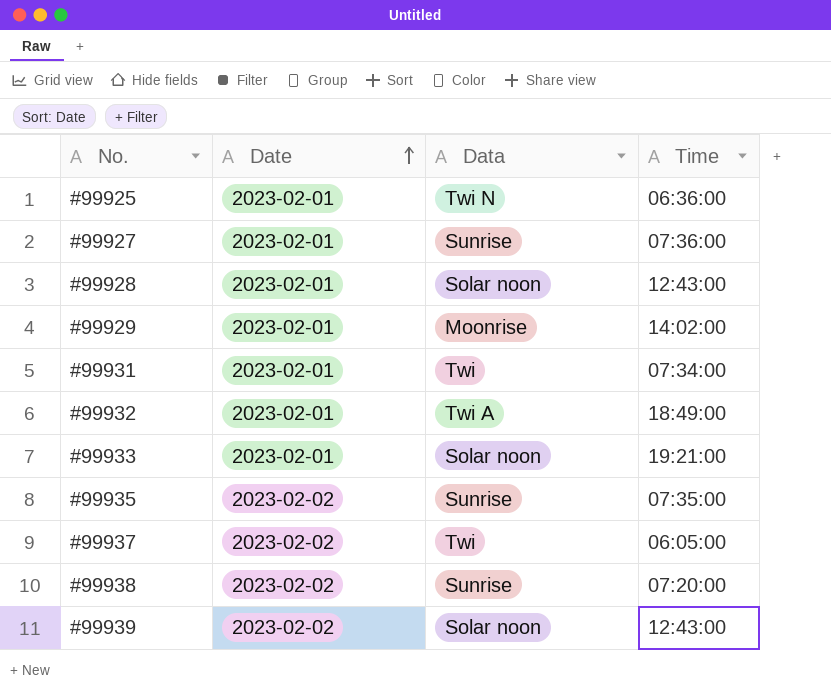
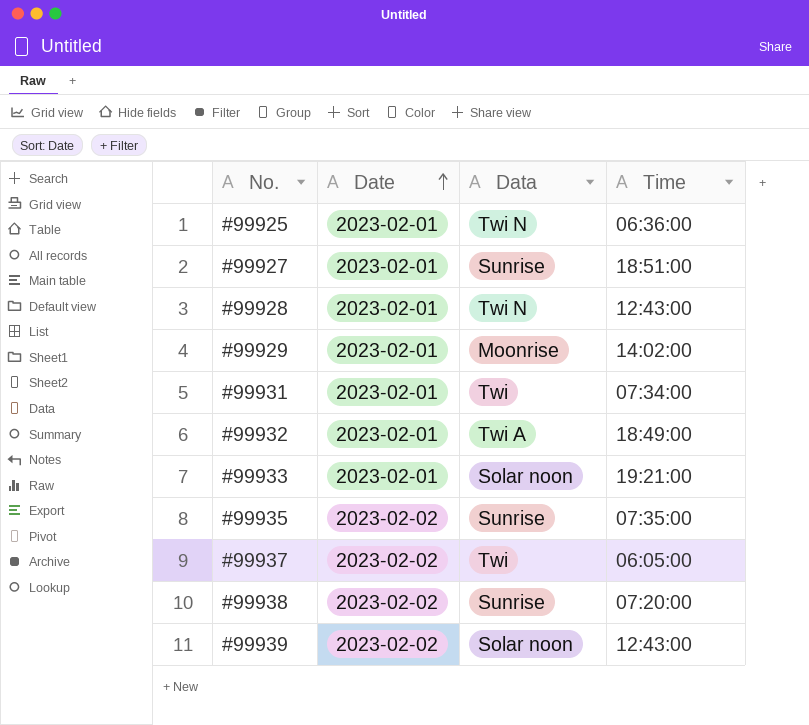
#99927 | Time: 07:36:00 -> 18:51:00
#99928 | Data: Solar noon -> Twi N

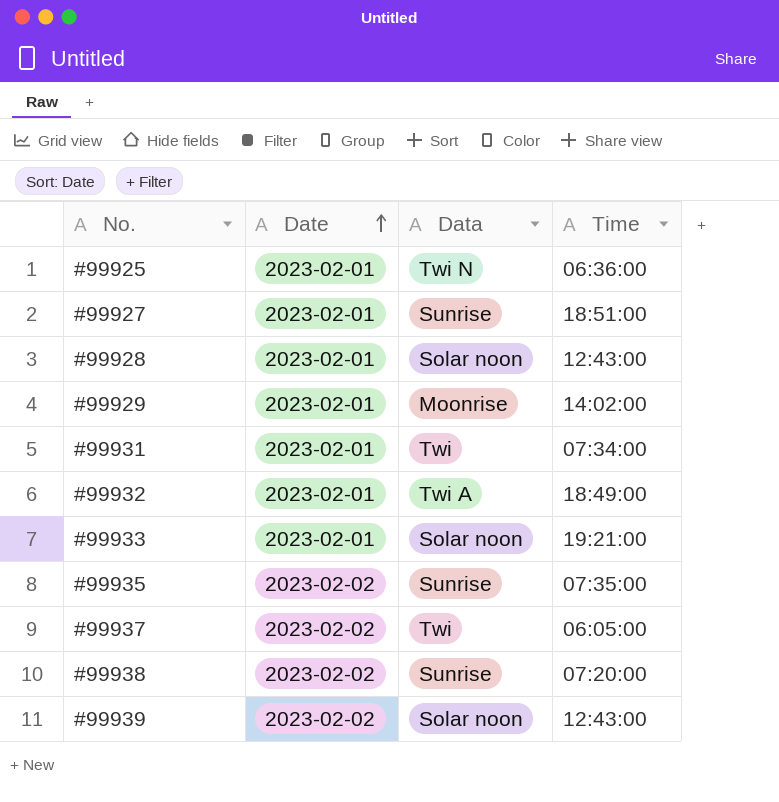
#99928 | Data: Twi N -> Solar noon

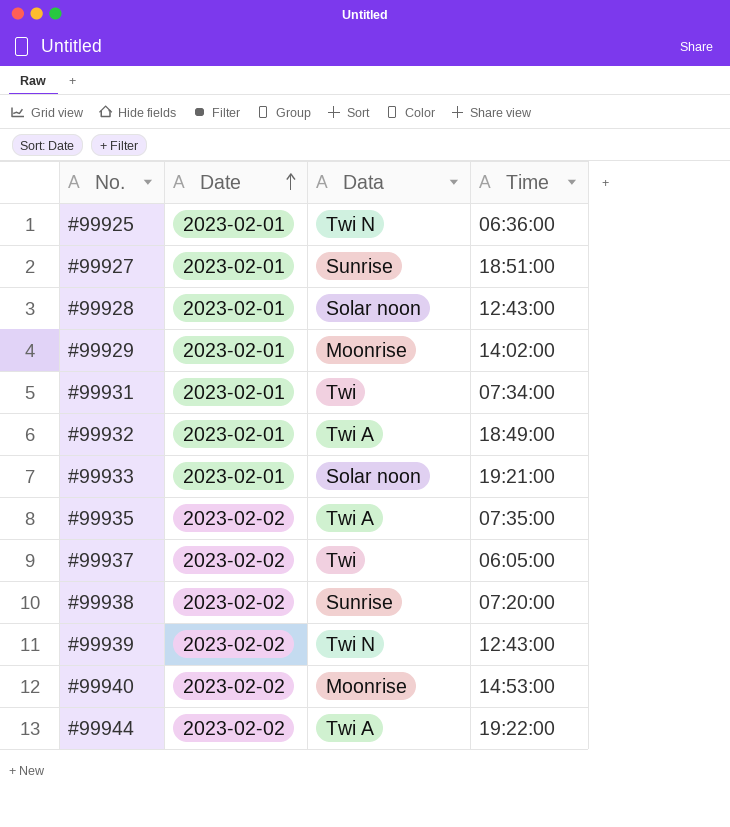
#99935 | Data: Sunrise -> Twi A
#99939 | Data: Solar noon -> Twi N
row #99940: none -> 2023-02-02 | Moonrise | 14:53:00
row #99944: none -> 2023-02-02 | Twi A | 19:22:00

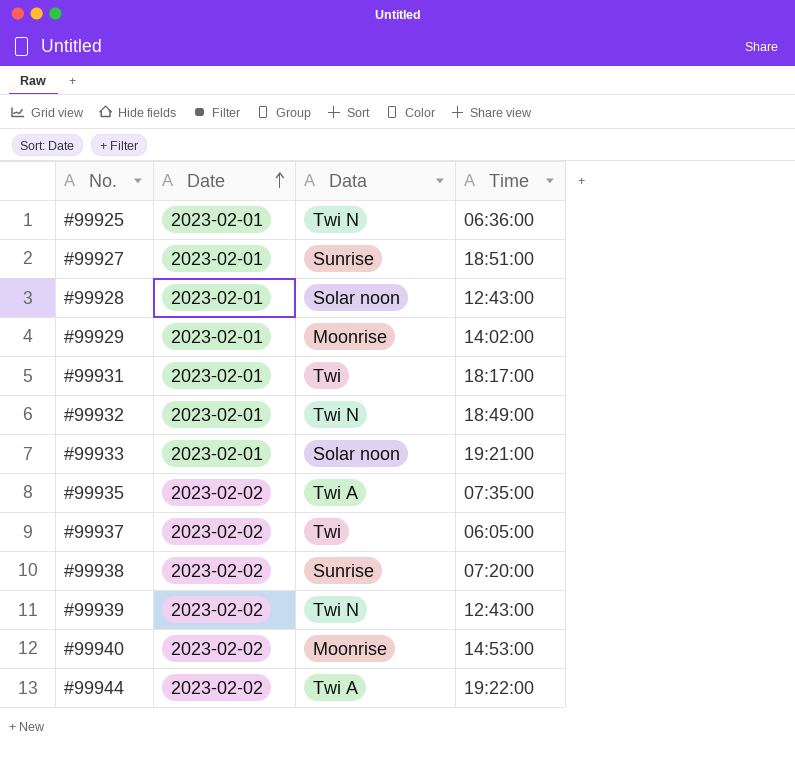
#99931 | Time: 07:34:00 -> 18:17:00
#99932 | Data: Twi A -> Twi N

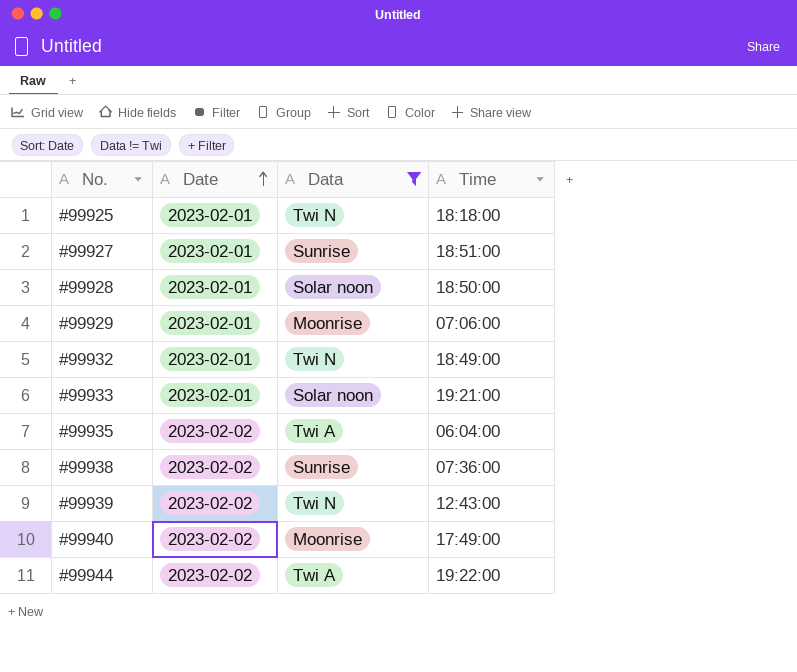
filter: none -> Data != Twi
#99925 | Time: 06:36:00 -> 18:18:00
#99928 | Time: 12:43:00 -> 18:50:00
#99929 | Time: 14:02:00 -> 07:06:00
#99935 | Time: 07:35:00 -> 06:04:00
#99938 | Time: 07:20:00 -> 07:36:00
#99940 | Time: 14:53:00 -> 17:49:00

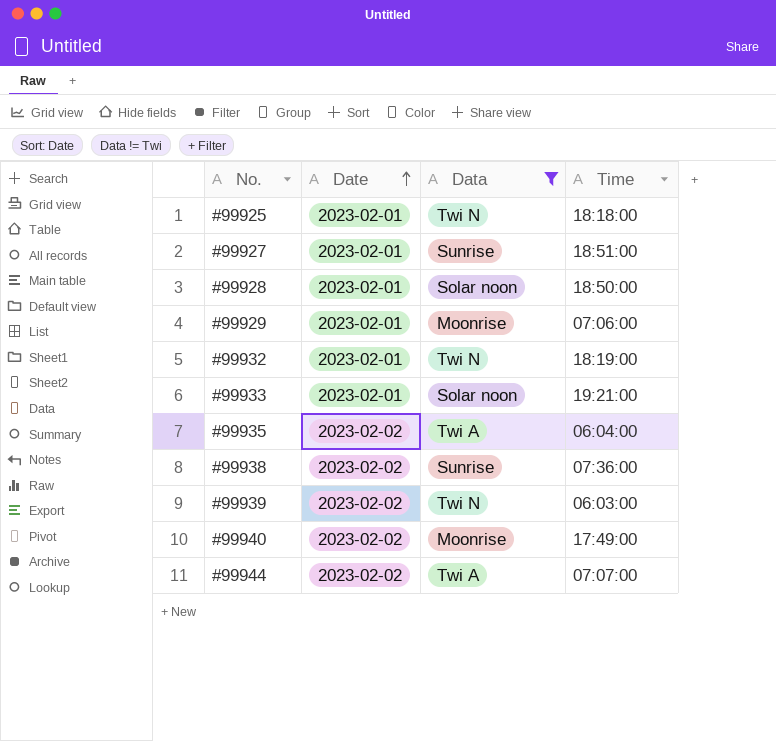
#99932 | Time: 18:49:00 -> 18:19:00
#99939 | Time: 12:43:00 -> 06:03:00
#99944 | Time: 19:22:00 -> 07:07:00

